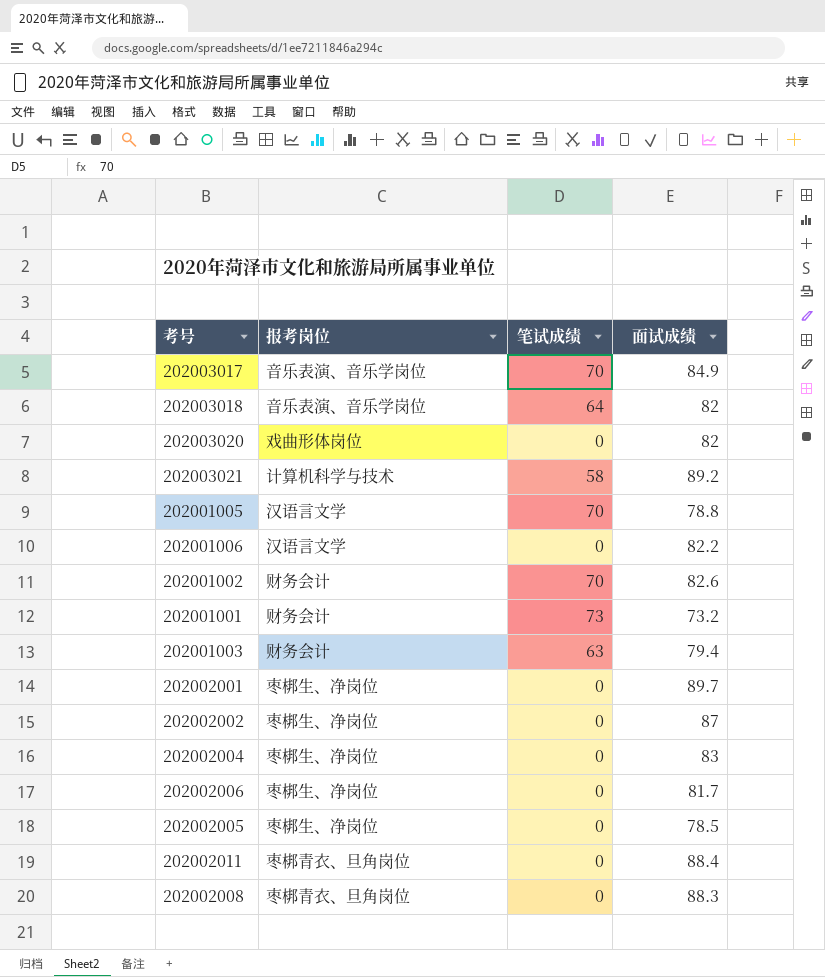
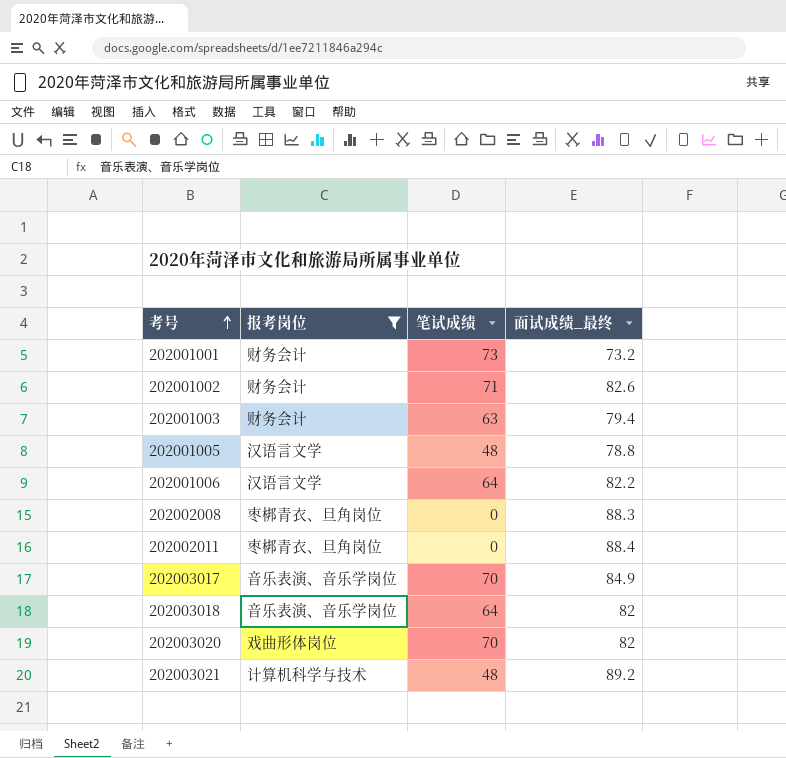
filter: none -> 报考岗位 != 枣梆生、净岗位
row order: none -> 考号 ascending
column name: 面试成绩 -> 面试成绩_最终
202001002 | 笔试成绩: 70 -> 71
202001005 | 笔试成绩: 70 -> 48
202001006 | 笔试成绩: 0 -> 64
202003020 | 笔试成绩: 0 -> 70
202003021 | 笔试成绩: 58 -> 48

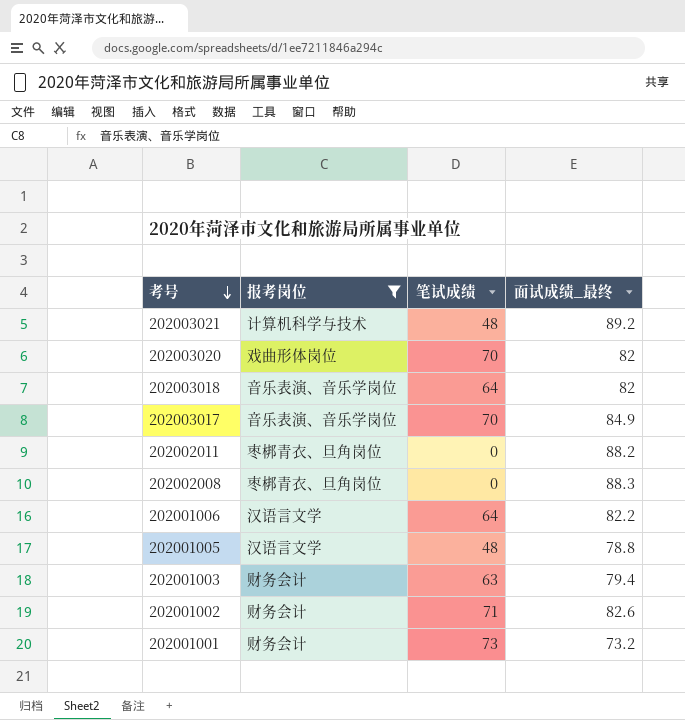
row order: 考号 ascending -> 考号 descending
202002011 | 面试成绩_最终: 88.4 -> 88.2

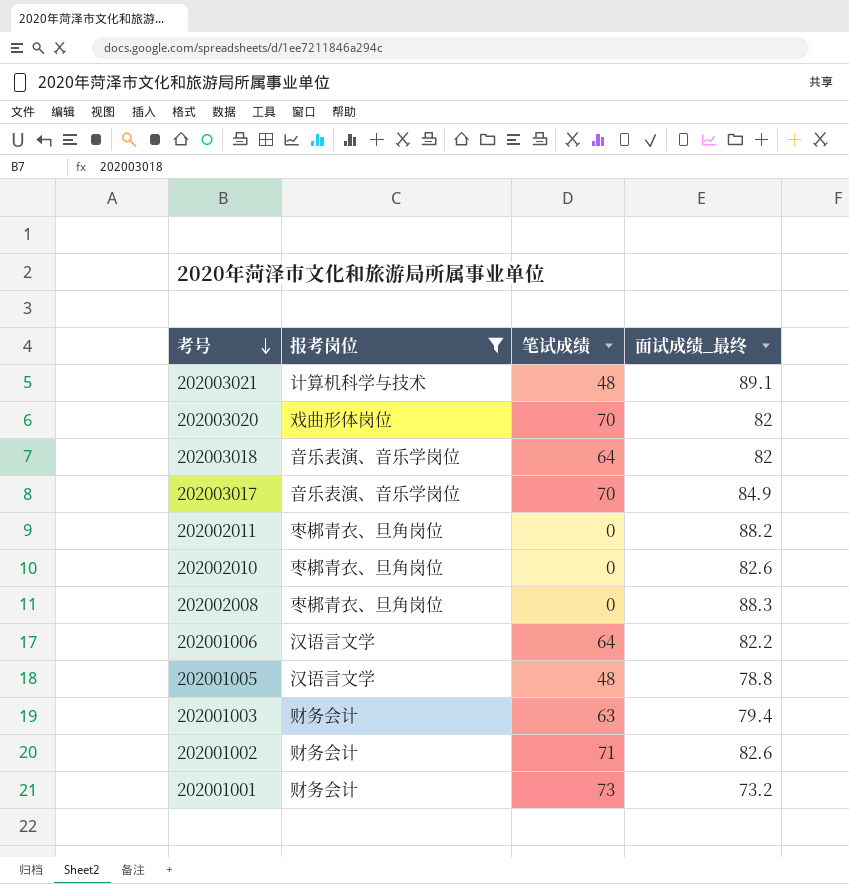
202003021 | 面试成绩_最终: 89.2 -> 89.1
row 202002010: none -> 枣梆青衣、旦角岗位 | 0 | 82.6

